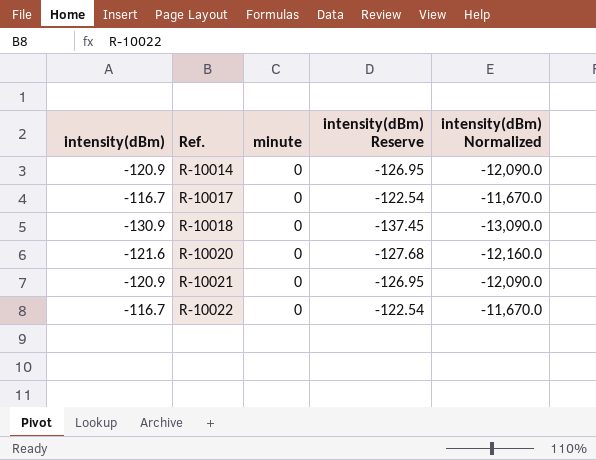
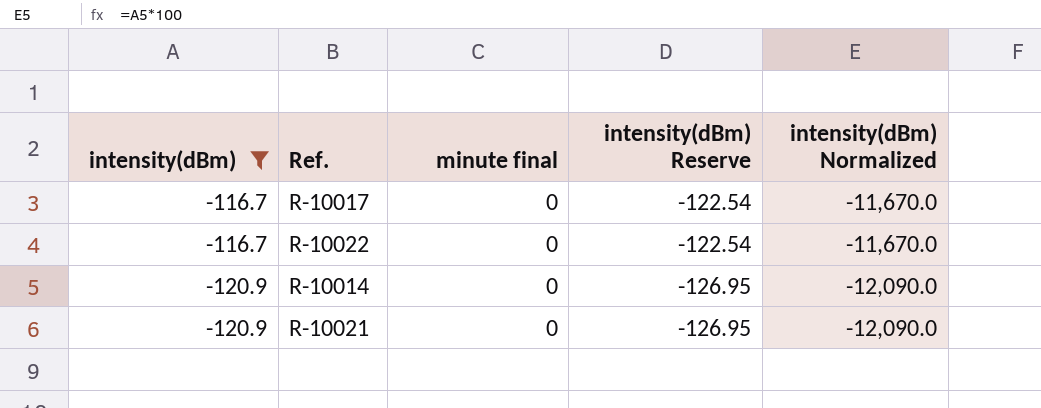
filter: none -> intensity(dBm) >= -120.9
row order: Ref. ascending -> intensity(dBm) descending
column name: minute -> minute final

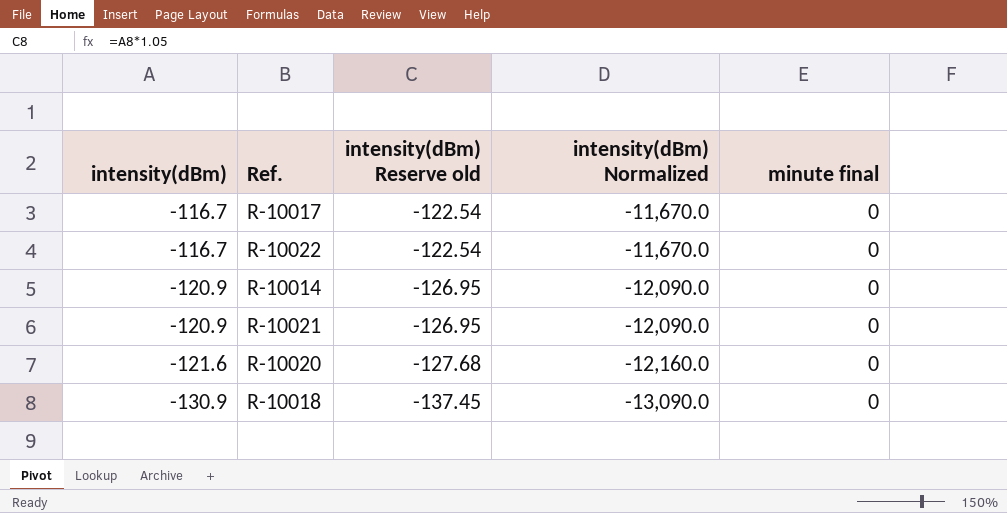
filter: intensity(dBm) >= -120.9 -> none
column name: intensity(dBm) Reserve -> intensity(dBm) Reserve old
column minute final | position: 3 -> 5

